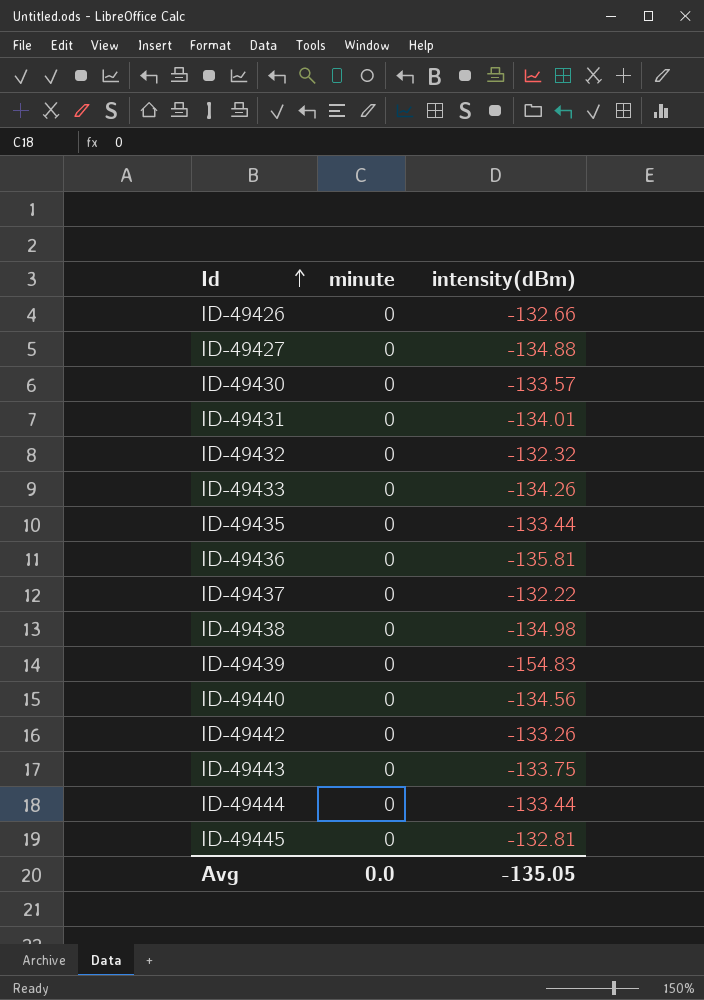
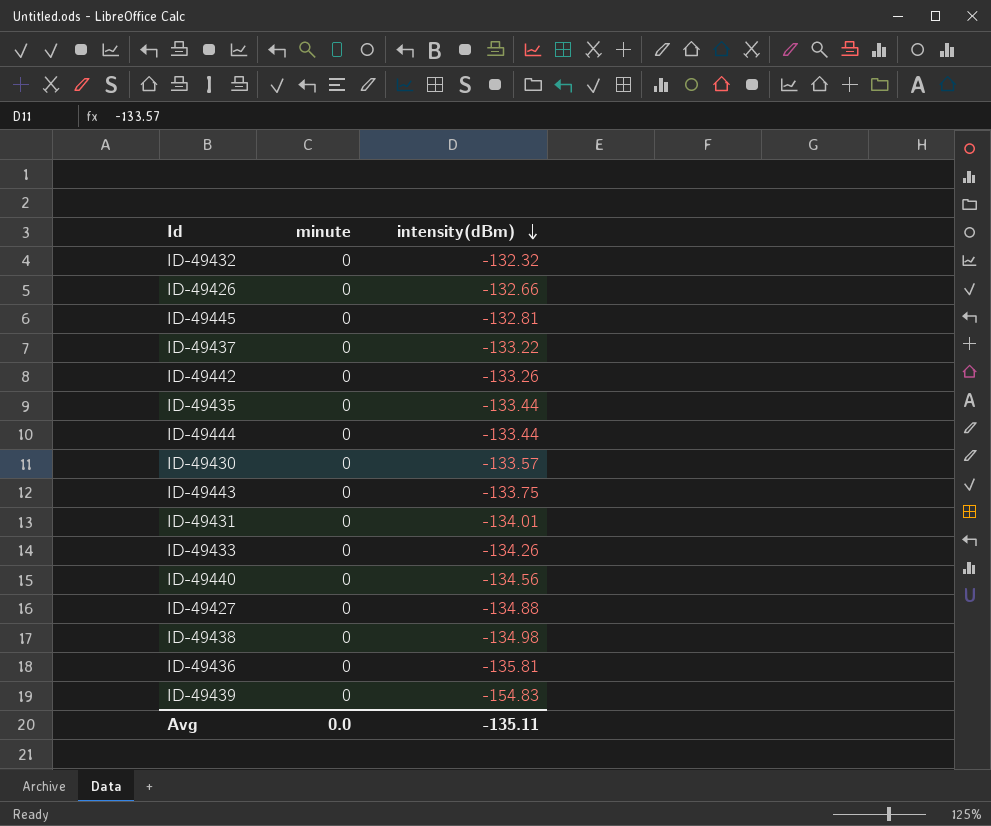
row order: Id ascending -> intensity(dBm) descending
ID-49437 | intensity(dBm): -132.22 -> -133.22
Avg | intensity(dBm): -135.05 -> -135.11

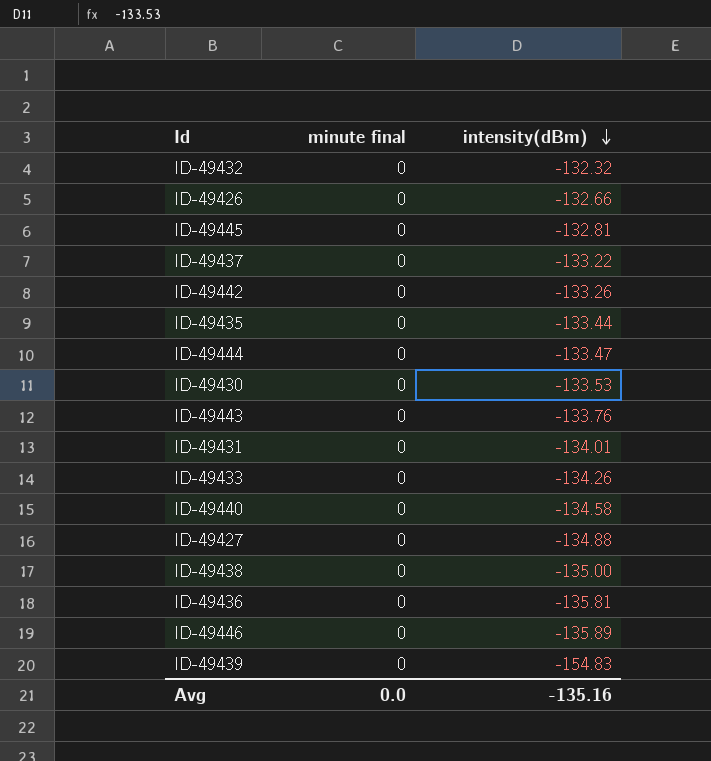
column name: minute -> minute final
ID-49444 | intensity(dBm): -133.44 -> -133.47
ID-49430 | intensity(dBm): -133.57 -> -133.53
ID-49443 | intensity(dBm): -133.75 -> -133.76
ID-49440 | intensity(dBm): -134.56 -> -134.58
ID-49438 | intensity(dBm): -134.98 -> -135.00
row ID-49446: none -> 0 | -135.89
Avg | intensity(dBm): -135.11 -> -135.16

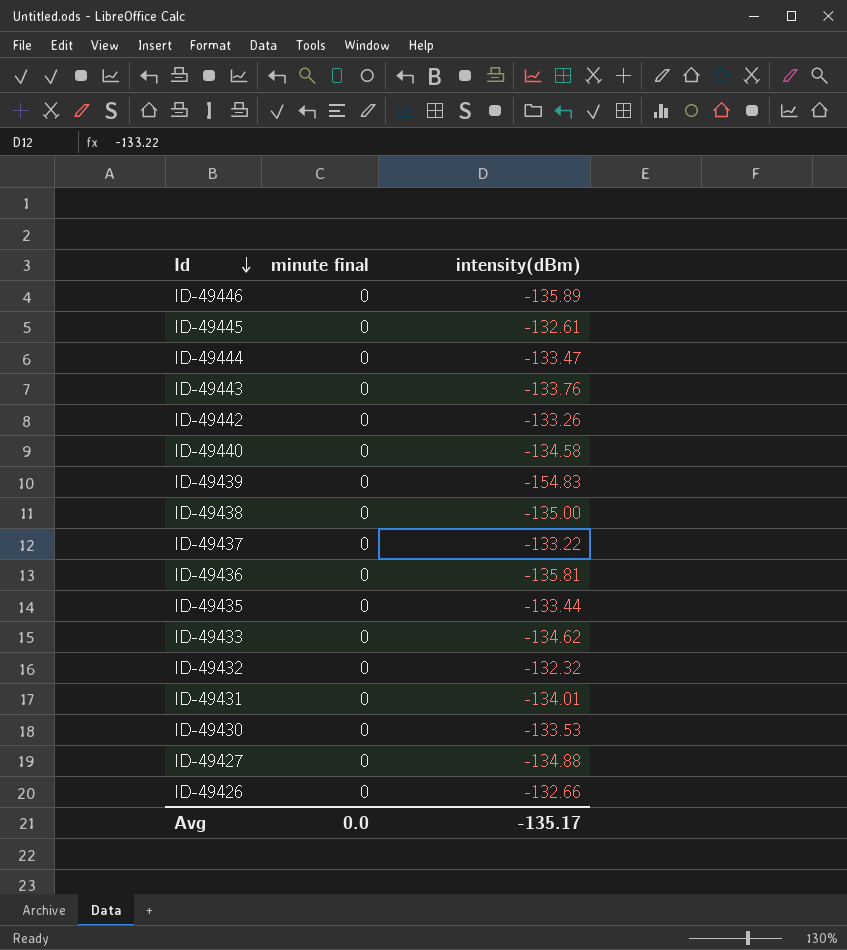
row order: intensity(dBm) descending -> Id descending
ID-49445 | intensity(dBm): -132.81 -> -132.61
ID-49433 | intensity(dBm): -134.26 -> -134.62
Avg | intensity(dBm): -135.16 -> -135.17

